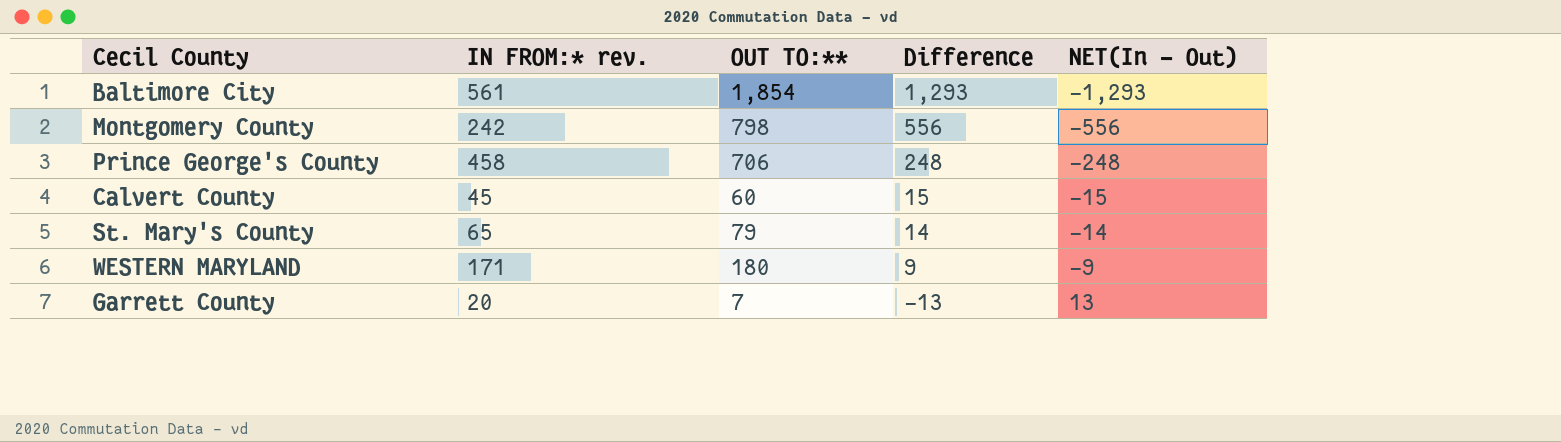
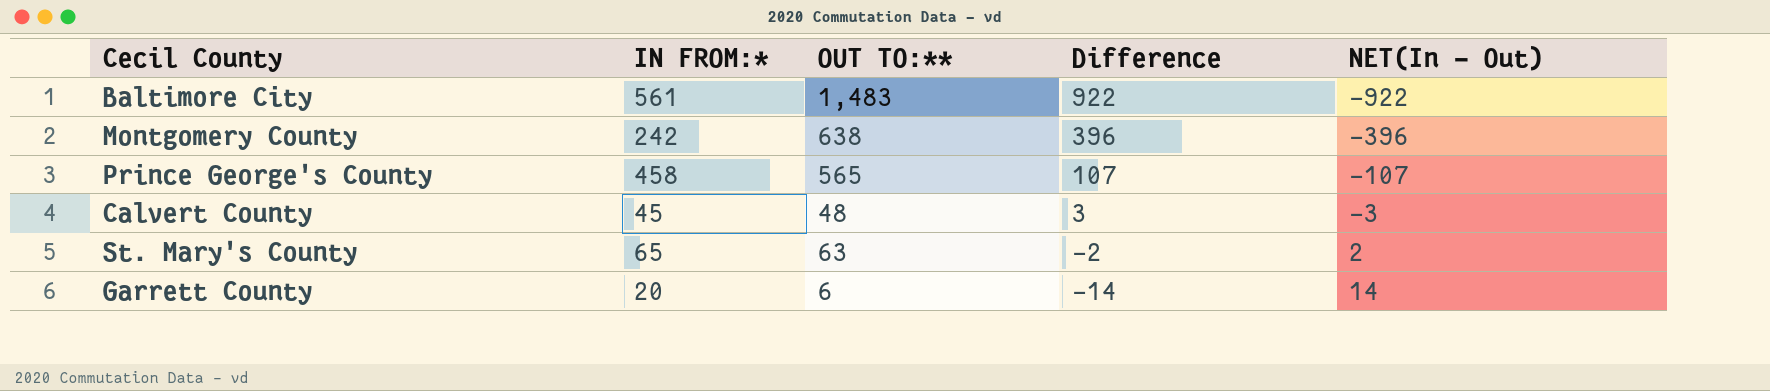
column name: IN FROM:* rev. -> IN FROM:*
row WESTERN MARYLAND: 171 | 180 | 9 | -9 -> none
Baltimore City | OUT TO:**: 1,854 -> 1,483
Baltimore City | Difference: 1,293 -> 922
Baltimore City | NET(In - Out): -1,293 -> -922
Montgomery County | OUT TO:**: 798 -> 638
Montgomery County | Difference: 556 -> 396
Montgomery County | NET(In - Out): -556 -> -396
Prince George's County | OUT TO:**: 706 -> 565
Prince George's County | Difference: 248 -> 107
Prince George's County | NET(In - Out): -248 -> -107
Calvert County | OUT TO:**: 60 -> 48
Calvert County | Difference: 15 -> 3
Calvert County | NET(In - Out): -15 -> -3
St. Mary's County | OUT TO:**: 79 -> 63
St. Mary's County | Difference: 14 -> -2
St. Mary's County | NET(In - Out): -14 -> 2
Garrett County | OUT TO:**: 7 -> 6
Garrett County | Difference: -13 -> -14
Garrett County | NET(In - Out): 13 -> 14

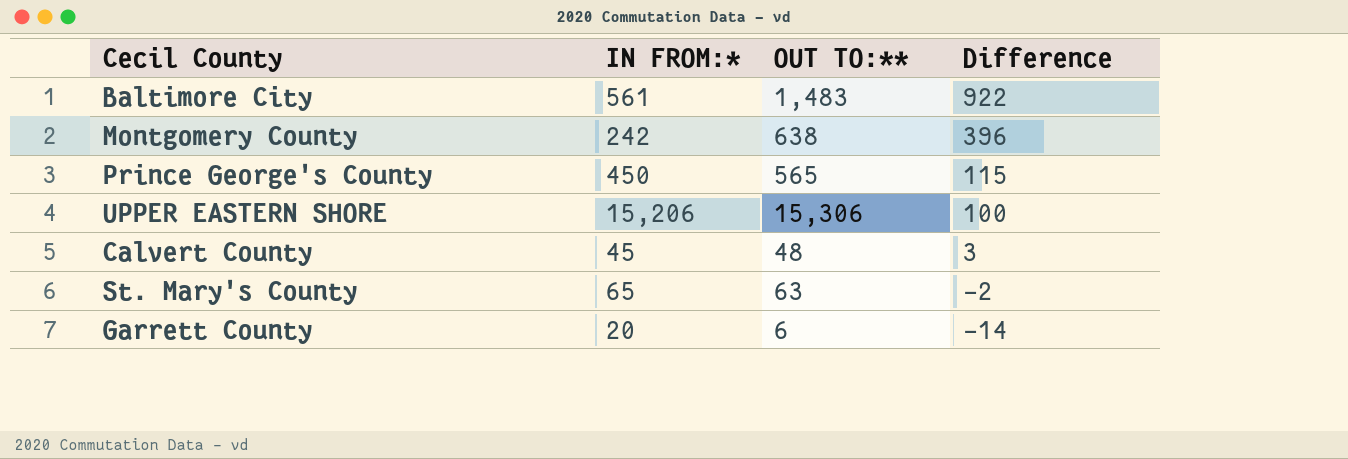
column NET(In - Out) | formula: [IN FROM:*] - [OUT TO:**] -> none
Prince George's County | IN FROM:*: 458 -> 450
Prince George's County | Difference: 107 -> 115
row UPPER EASTERN SHORE: none -> 15,206 | 15,306 | 100

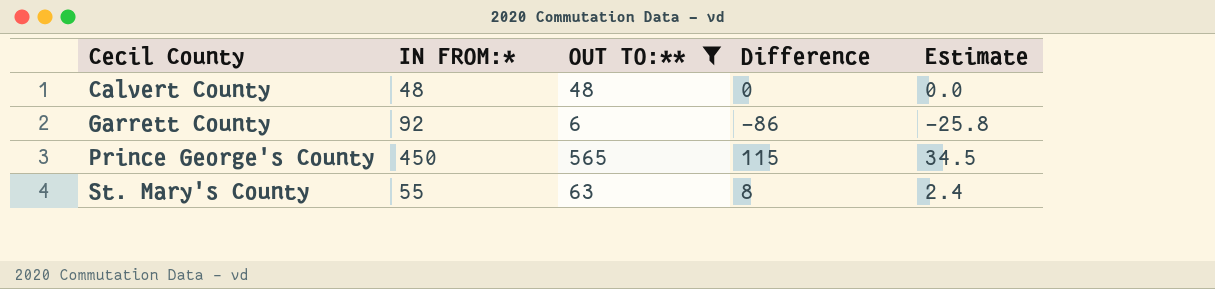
filter: none -> OUT TO:** <= 565
row order: Difference descending -> Cecil County ascending
column Estimate | formula: none -> [Difference] * 0.3
Calvert County | IN FROM:*: 45 -> 48
Calvert County | Difference: 3 -> 0
Garrett County | IN FROM:*: 20 -> 92
Garrett County | Difference: -14 -> -86
St. Mary's County | IN FROM:*: 65 -> 55
St. Mary's County | Difference: -2 -> 8

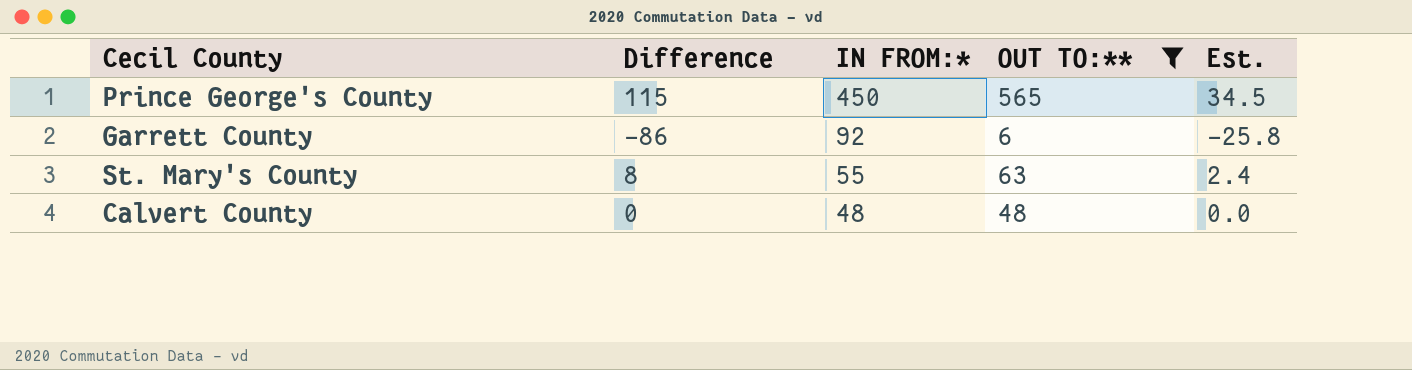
row order: Cecil County ascending -> IN FROM:* descending
column Difference | position: 4 -> 2
column name: Estimate -> Est.

